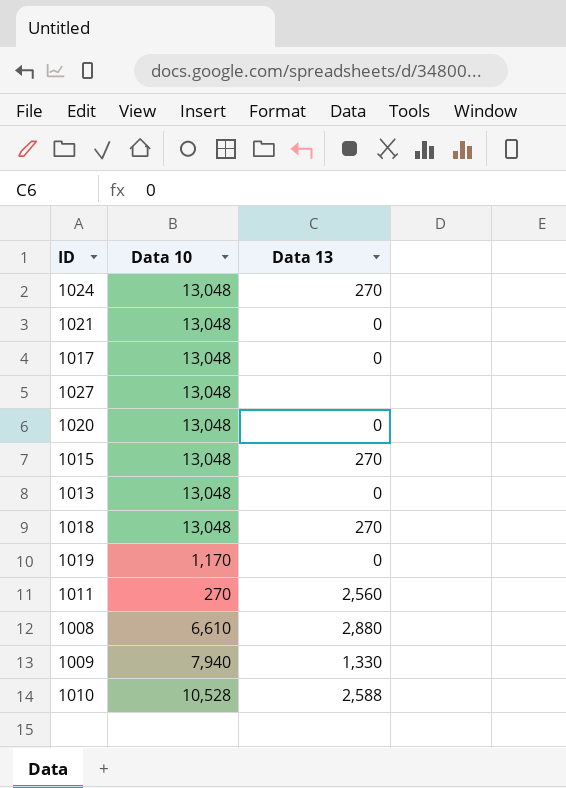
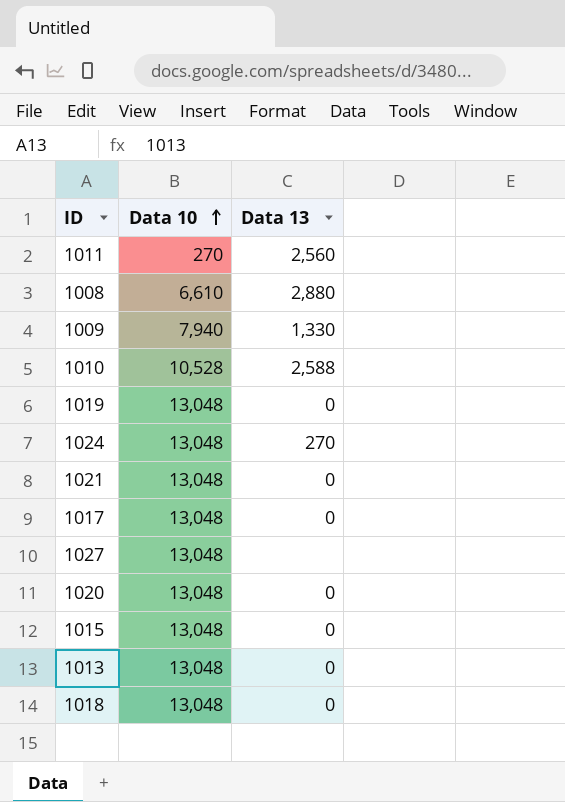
row order: none -> Data 10 ascending
1019 | Data 10: 1,170 -> 13,048
1015 | Data 13: 270 -> 0
1018 | Data 13: 270 -> 0

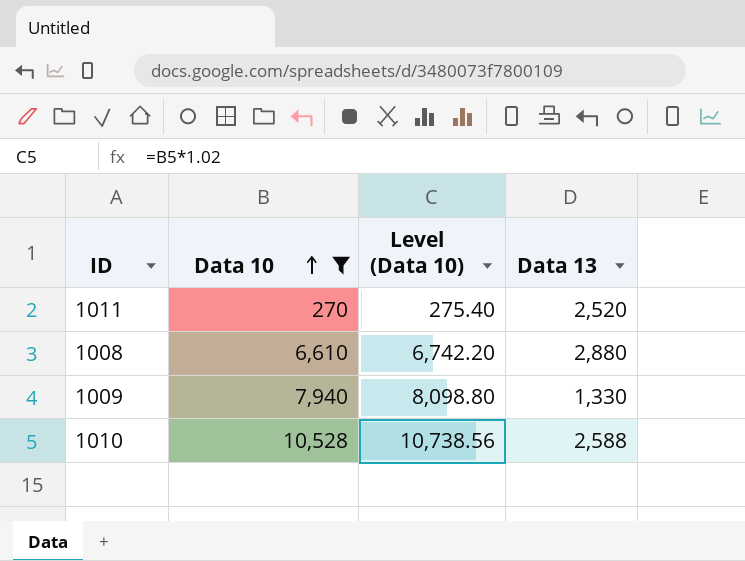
filter: none -> Data 10 != 13,048
column Level (Data 10) | formula: none -> [Data 10] * 1.02
1011 | Data 13: 2,560 -> 2,520

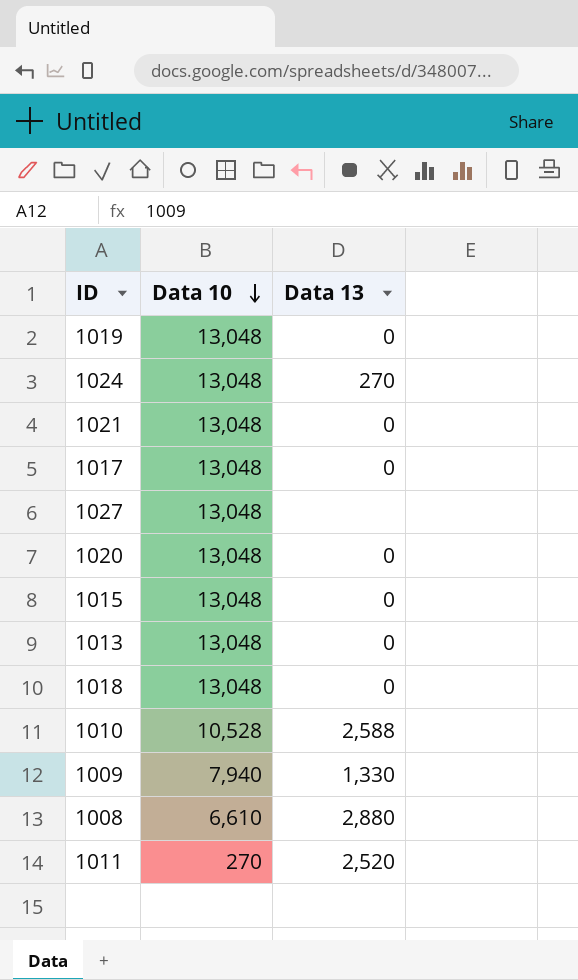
filter: Data 10 != 13,048 -> none
row order: Data 10 ascending -> Data 10 descending
column Level (Data 10) | formula: [Data 10] * 1.02 -> none

